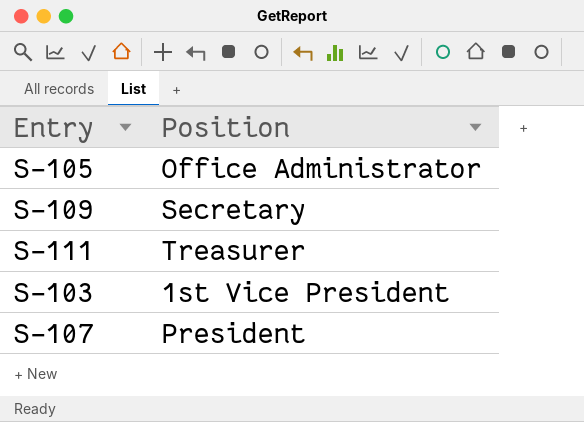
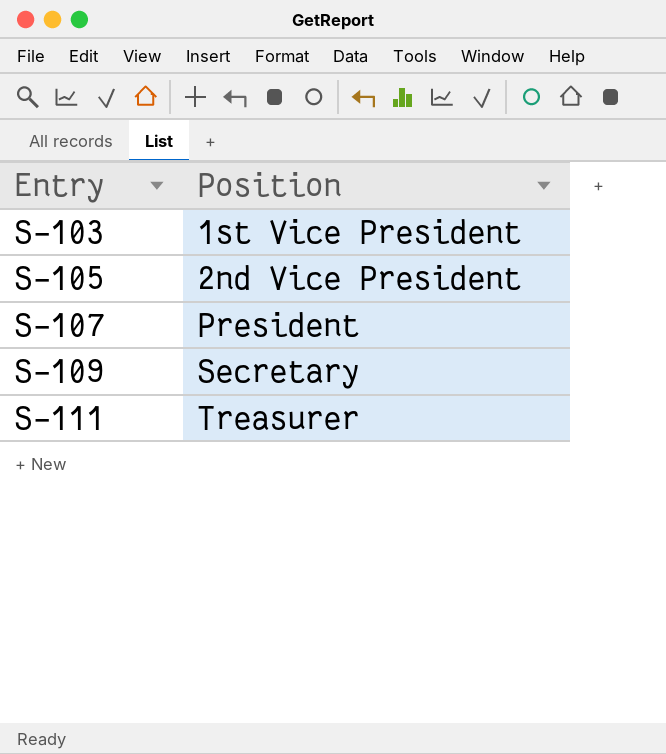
row order: none -> Entry ascending
S-105 | Position: Office Administrator -> 2nd Vice President

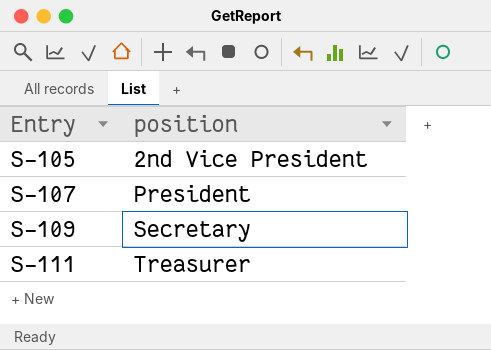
column name: Position -> position
row S-103: 1st Vice President -> none

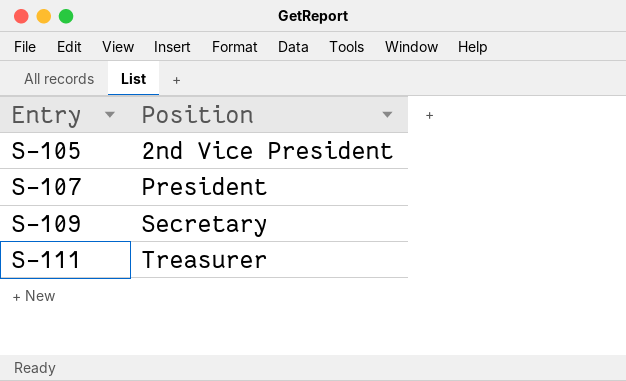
column name: position -> Position

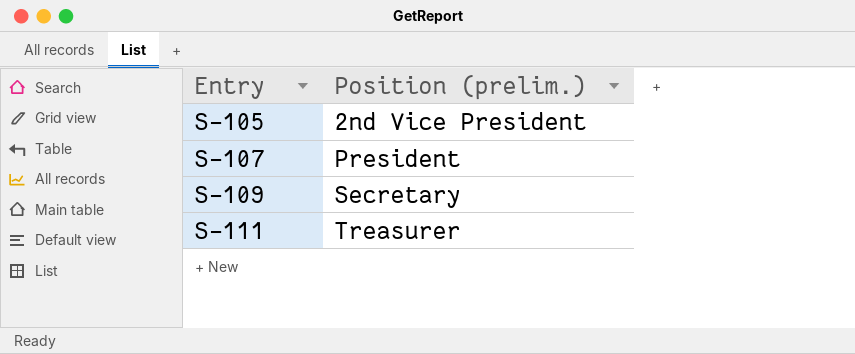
column name: Position -> Position (prelim.)

